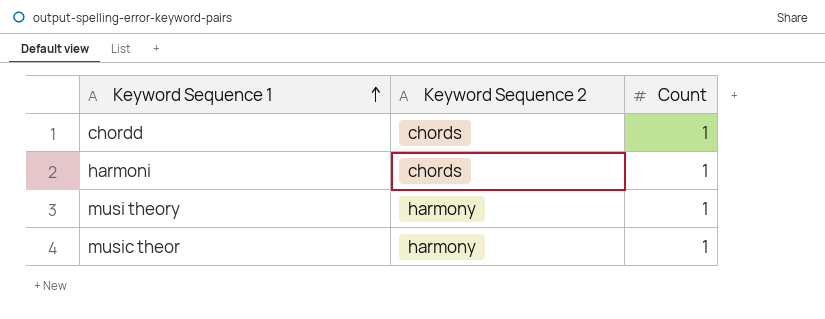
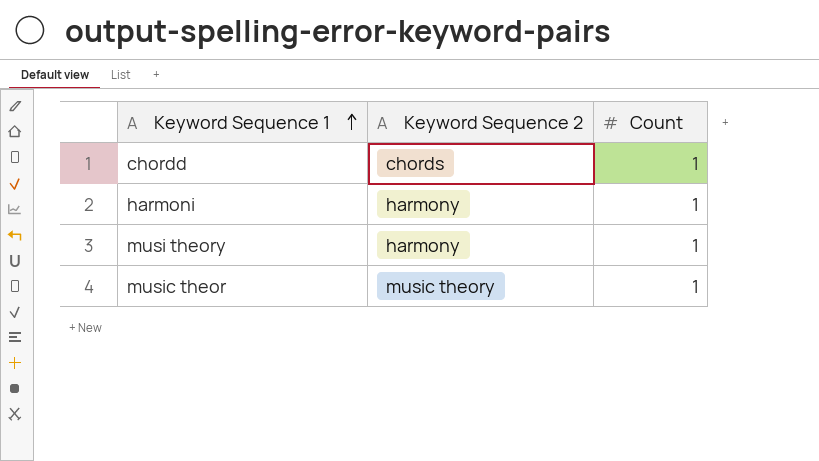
harmoni | Keyword Sequence 2: chords -> harmony
music theor | Keyword Sequence 2: harmony -> music theory

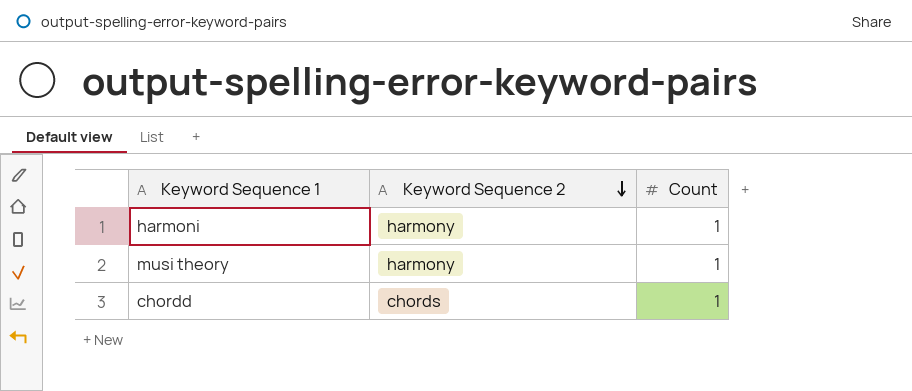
row order: Keyword Sequence 1 ascending -> Keyword Sequence 2 descending
row music theor: music theory | 1 -> none

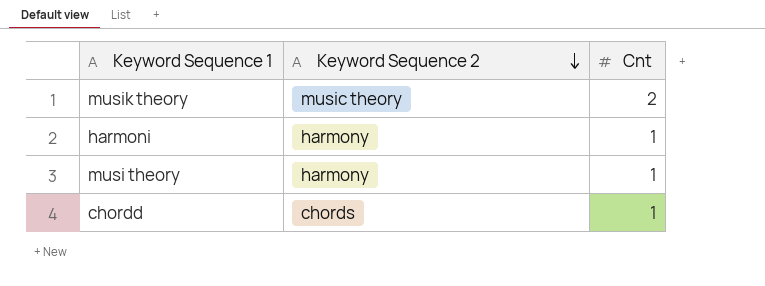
column name: Count -> Cnt
row musik theory: none -> music theory | 2

